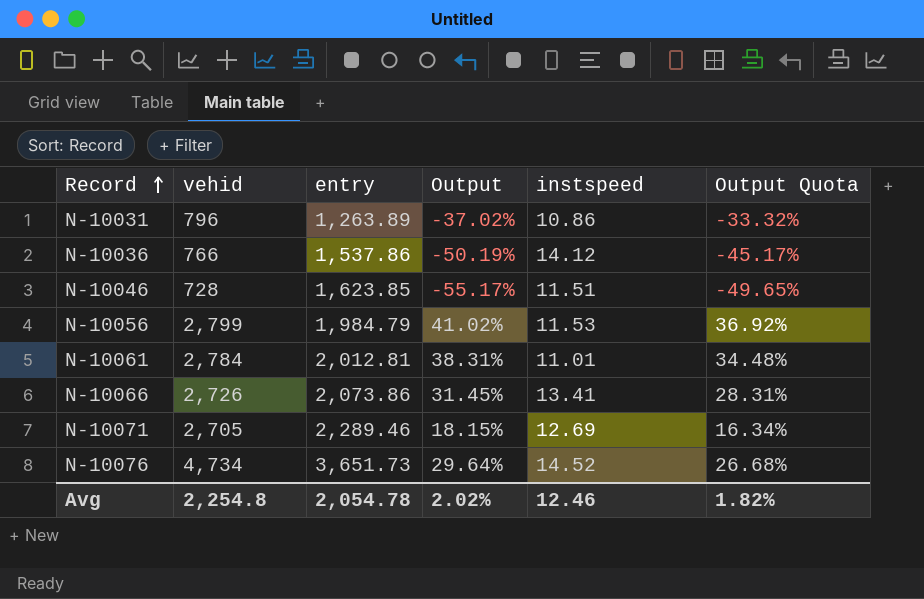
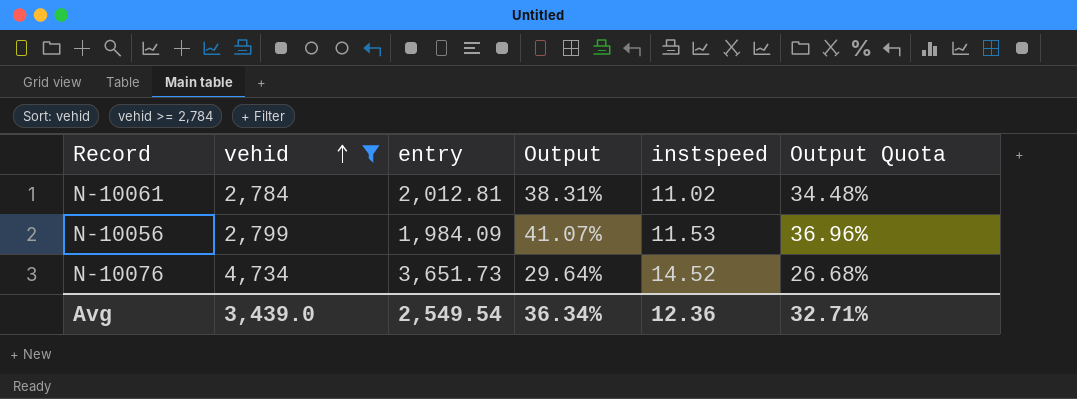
filter: none -> vehid >= 2,784
row order: Record ascending -> vehid ascending
N-10061 | instspeed: 11.01 -> 11.02
N-10056 | entry: 1,984.79 -> 1,984.09
N-10056 | Output: 41.02% -> 41.07%
N-10056 | Output Quota: 36.92% -> 36.96%
Avg | vehid: 2,254.8 -> 3,439.0
Avg | entry: 2,054.78 -> 2,549.54
Avg | Output: 2.02% -> 36.34%
Avg | instspeed: 12.46 -> 12.36
Avg | Output Quota: 1.82% -> 32.71%

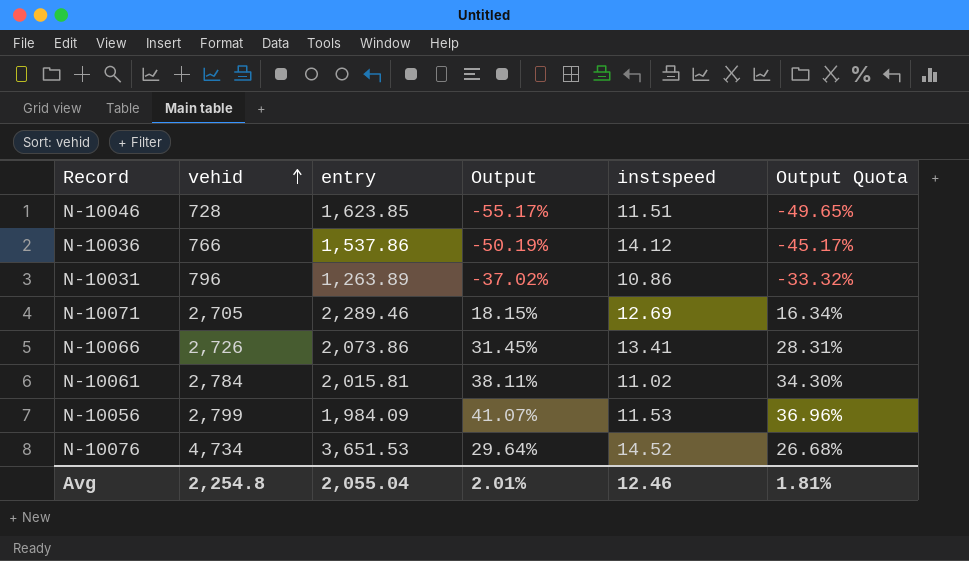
filter: vehid >= 2,784 -> none
N-10061 | entry: 2,012.81 -> 2,015.81
N-10061 | Output: 38.31% -> 38.11%
N-10061 | Output Quota: 34.48% -> 34.30%
N-10076 | entry: 3,651.73 -> 3,651.53
Avg | vehid: 3,439.0 -> 2,254.8
Avg | entry: 2,549.54 -> 2,055.04
Avg | Output: 36.34% -> 2.01%
Avg | instspeed: 12.36 -> 12.46
Avg | Output Quota: 32.71% -> 1.81%

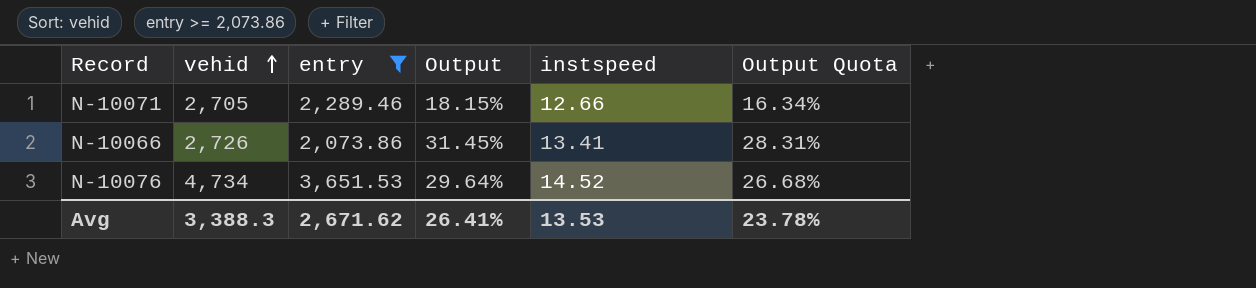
filter: none -> entry >= 2,073.86
N-10071 | instspeed: 12.69 -> 12.66
Avg | vehid: 2,254.8 -> 3,388.3
Avg | entry: 2,055.04 -> 2,671.62
Avg | Output: 2.01% -> 26.41%
Avg | instspeed: 12.46 -> 13.53
Avg | Output Quota: 1.81% -> 23.78%

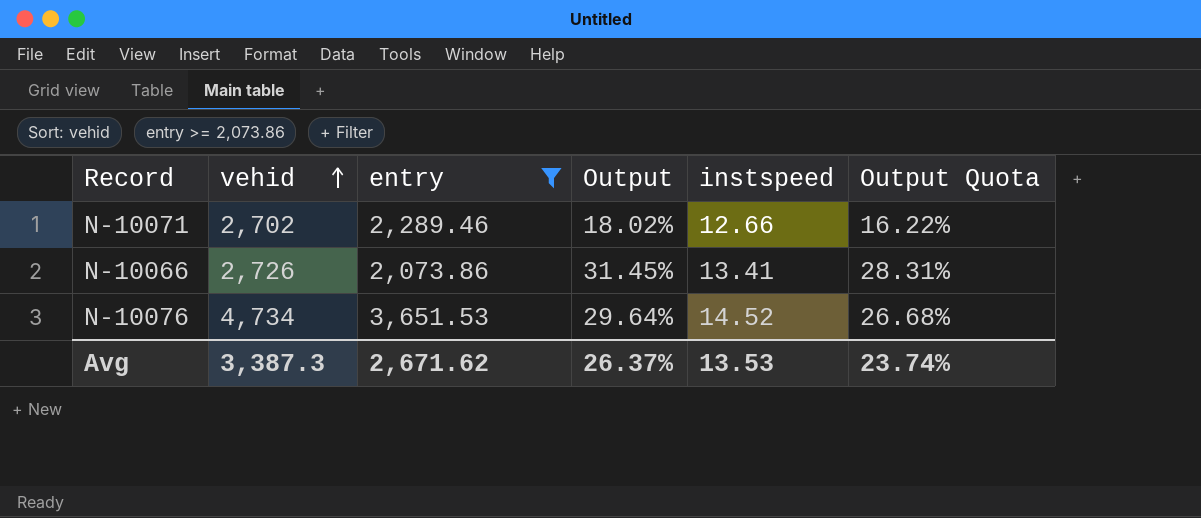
N-10071 | vehid: 2,705 -> 2,702
N-10071 | Output: 18.15% -> 18.02%
N-10071 | Output Quota: 16.34% -> 16.22%
Avg | vehid: 3,388.3 -> 3,387.3
Avg | Output: 26.41% -> 26.37%
Avg | Output Quota: 23.78% -> 23.74%

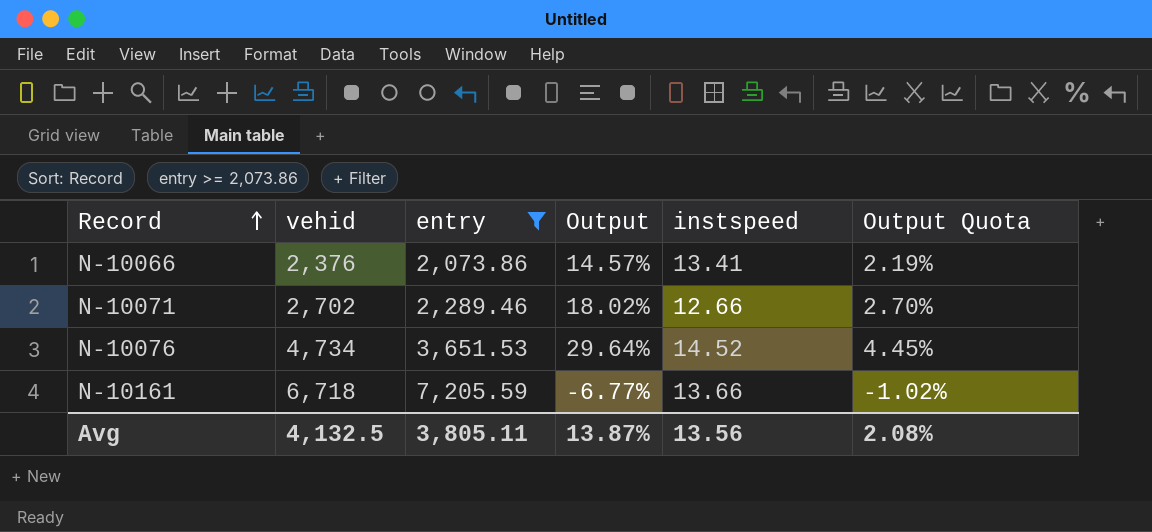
row order: vehid ascending -> Record ascending
column Output Quota | formula: [Output] * 0.9 -> [Output] * 0.15
N-10066 | vehid: 2,726 -> 2,376
N-10066 | Output: 31.45% -> 14.57%
row N-10161: none -> 6,718 | 7,205.59 | -6.77% | 13.66 | -1.02%
Avg | vehid: 3,387.3 -> 4,132.5
Avg | entry: 2,671.62 -> 3,805.11
Avg | Output: 26.37% -> 13.87%
Avg | instspeed: 13.53 -> 13.56
Avg | Output Quota: 23.74% -> 2.08%

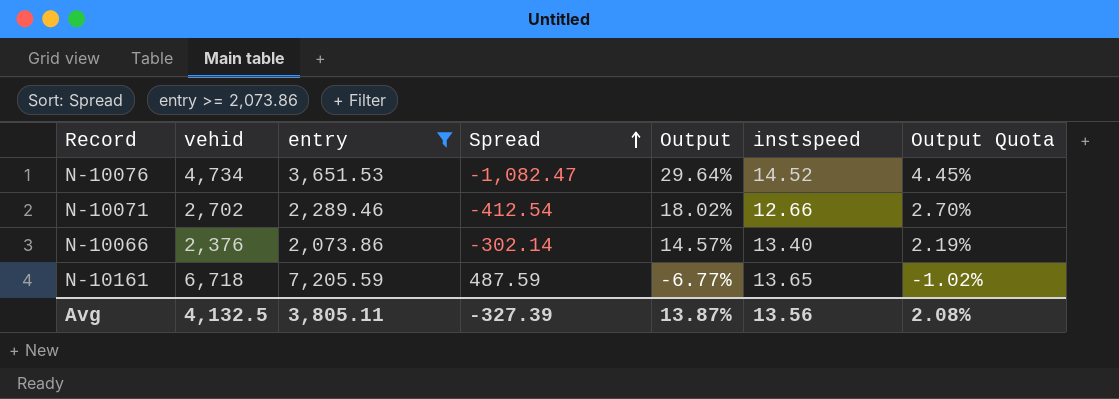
row order: Record ascending -> Spread ascending
column Spread | formula: none -> [entry] - [vehid]
N-10066 | instspeed: 13.41 -> 13.40
N-10161 | instspeed: 13.66 -> 13.65

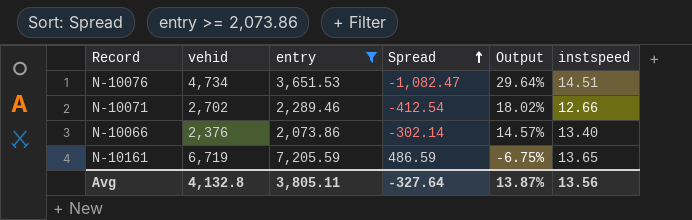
column Output Quota | formula: [Output] * 0.15 -> none
N-10076 | instspeed: 14.52 -> 14.51
N-10161 | vehid: 6,718 -> 6,719
N-10161 | Spread: 487.59 -> 486.59
N-10161 | Output: -6.77% -> -6.75%
Avg | vehid: 4,132.5 -> 4,132.8
Avg | Spread: -327.39 -> -327.64

